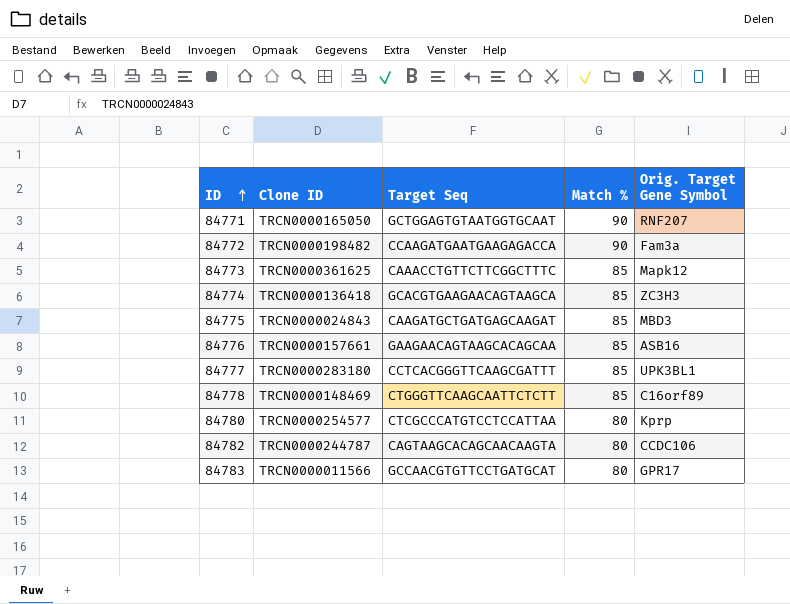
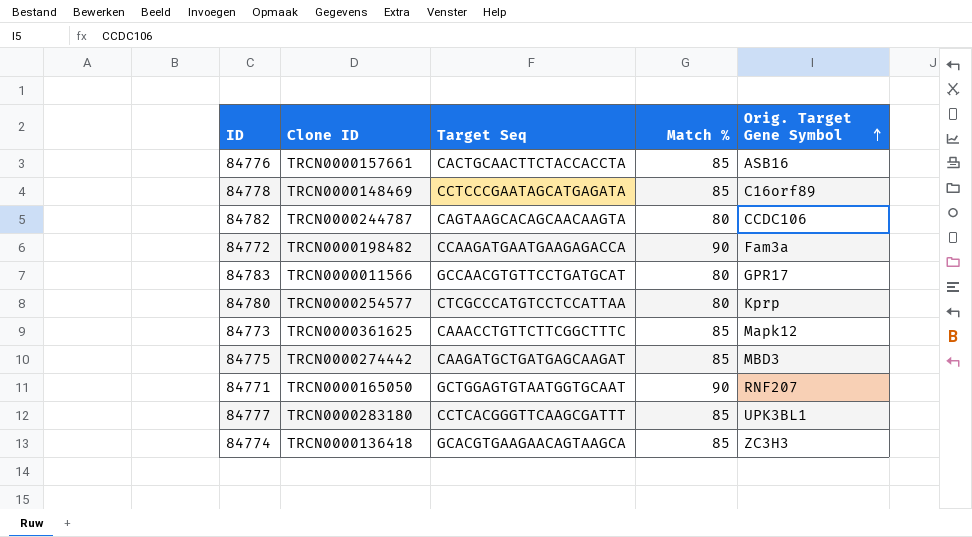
row order: ID ascending -> Orig. Target Gene Symbol ascending
84776 | Target Seq: GAAGAACAGTAAGCACAGCAA -> CACTGCAACTTCTACCACCTA
84778 | Target Seq: CTGGGTTCAAGCAATTCTCTT -> CCTCCCGAATAGCATGAGATA
84775 | Clone ID: TRCN0000024843 -> TRCN0000274442

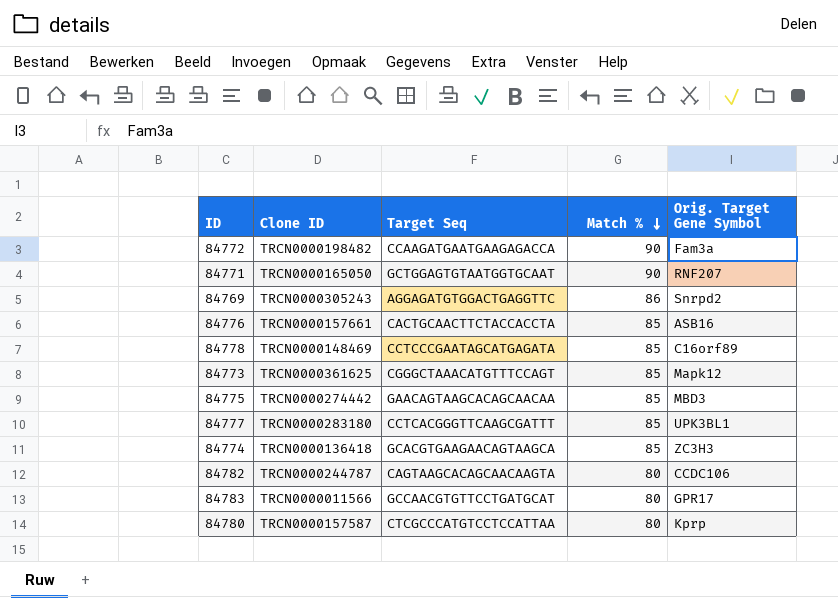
row order: Orig. Target Gene Symbol ascending -> Match % descending
row 84769: none -> TRCN0000305243 | AGGAGATGTGGACTGAGGTTC | 86 | Snrpd2
84773 | Target Seq: CAAACCTGTTCTTCGGCTTTC -> CGGGCTAAACATGTTTCCAGT
84775 | Target Seq: CAAGATGCTGATGAGCAAGAT -> GAACAGTAAGCACAGCAACAA
84780 | Clone ID: TRCN0000254577 -> TRCN0000157587

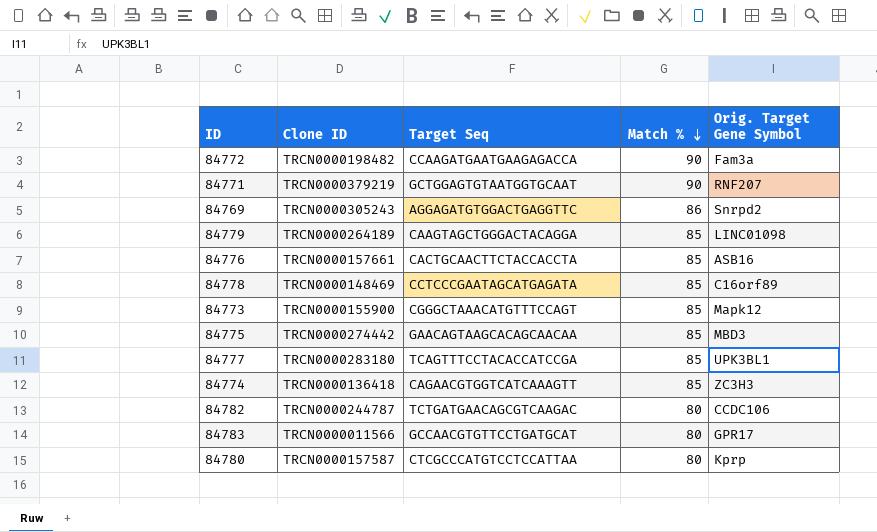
84771 | Clone ID: TRCN0000165050 -> TRCN0000379219
row 84779: none -> TRCN0000264189 | CAAGTAGCTGGGACTACAGGA | 85 | LINC01098
84773 | Clone ID: TRCN0000361625 -> TRCN0000155900
84777 | Target Seq: CCTCACGGGTTCAAGCGATTT -> TCAGTTTCCTACACCATCCGA
84774 | Target Seq: GCACGTGAAGAACAGTAAGCA -> CAGAACGTGGTCATCAAAGTT
84782 | Target Seq: CAGTAAGCACAGCAACAAGTA -> TCTGATGAACAGCGTCAAGAC

